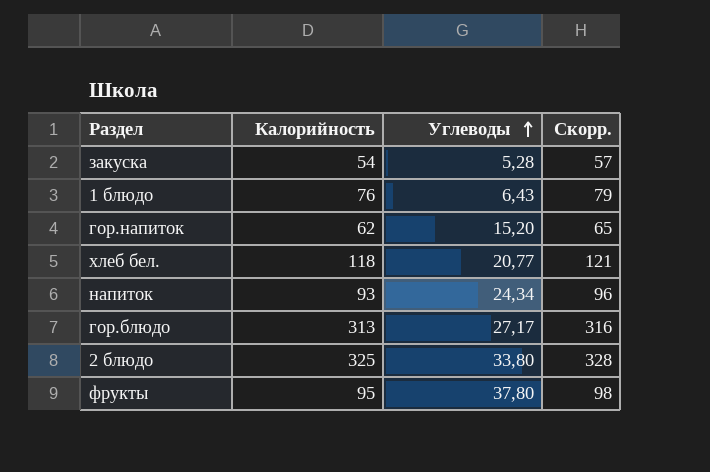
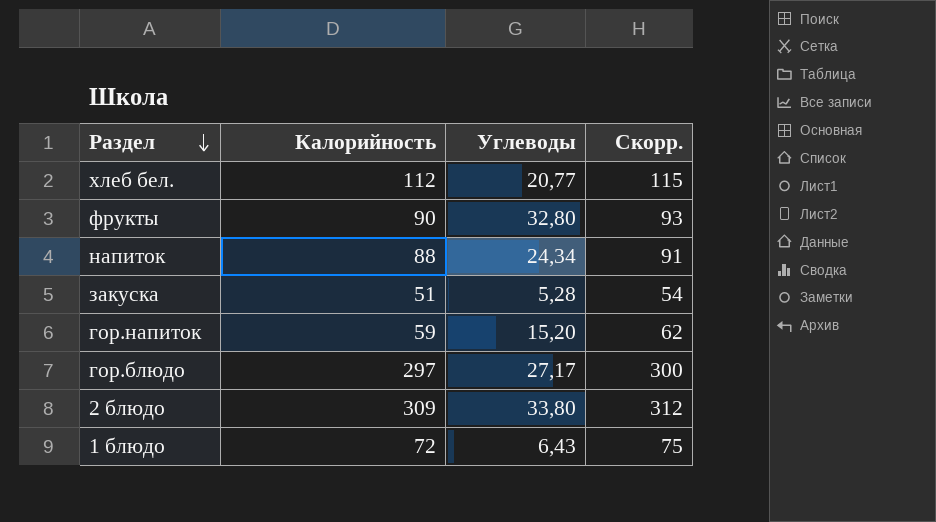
row order: Углеводы ascending -> Раздел descending
хлеб бел. | Калорийность: 118 -> 112
хлеб бел. | Скорр.: 121 -> 115
фрукты | Калорийность: 95 -> 90
фрукты | Углеводы: 37,80 -> 32,80
фрукты | Скорр.: 98 -> 93
напиток | Калорийность: 93 -> 88
напиток | Скорр.: 96 -> 91
закуска | Калорийность: 54 -> 51
закуска | Скорр.: 57 -> 54
гор.напиток | Калорийность: 62 -> 59
гор.напиток | Скорр.: 65 -> 62
гор.блюдо | Калорийность: 313 -> 297
гор.блюдо | Скорр.: 316 -> 300
2 блюдо | Калорийность: 325 -> 309
2 блюдо | Скорр.: 328 -> 312
1 блюдо | Калорийность: 76 -> 72
1 блюдо | Скорр.: 79 -> 75

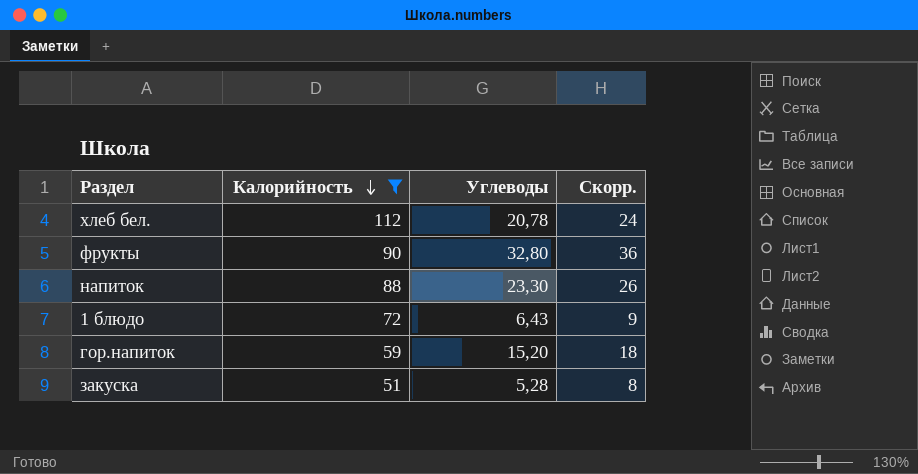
filter: none -> Калорийность <= 112
row order: Раздел descending -> Калорийность descending
column Скорр. | formula: [Калорийность] + 3 -> [Углеводы] + 3
хлеб бел. | Углеводы: 20,77 -> 20,78
напиток | Углеводы: 24,34 -> 23,30

